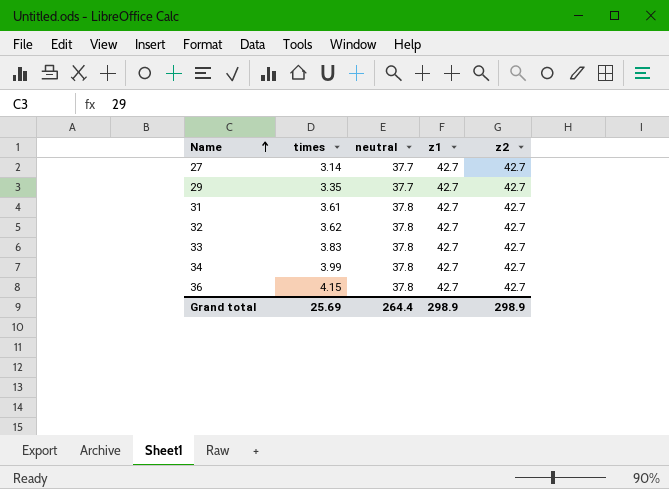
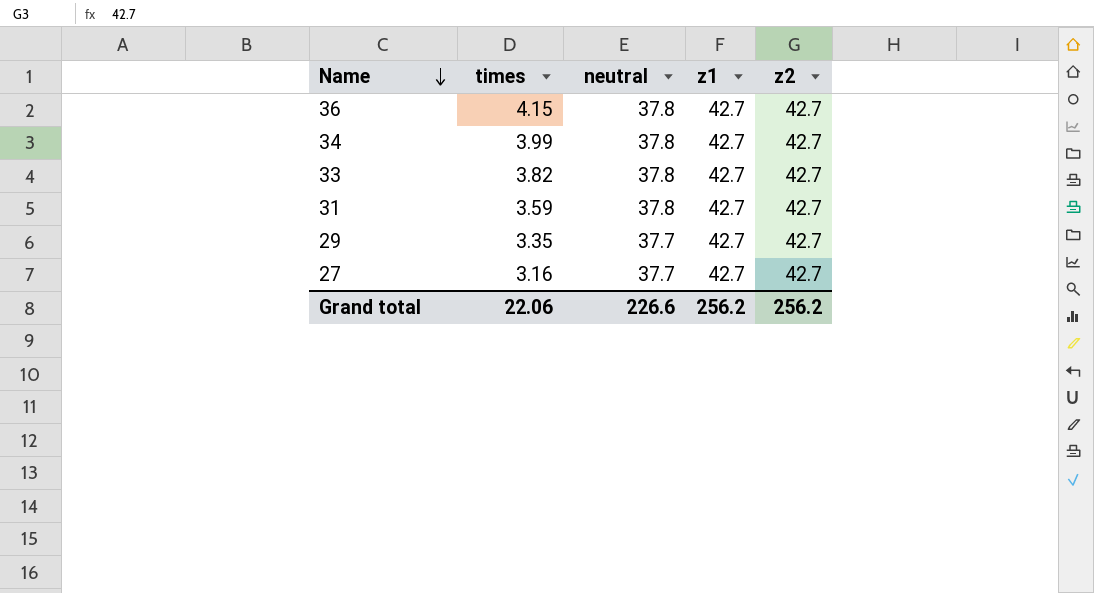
row order: Name ascending -> Name descending
row 32: 3.62 | 37.8 | 42.7 | 42.7 -> none
33 | times: 3.83 -> 3.82
31 | times: 3.61 -> 3.59
27 | times: 3.14 -> 3.16
Grand total | times: 25.69 -> 22.06
Grand total | neutral: 264.4 -> 226.6
Grand total | z1: 298.9 -> 256.2
Grand total | z2: 298.9 -> 256.2

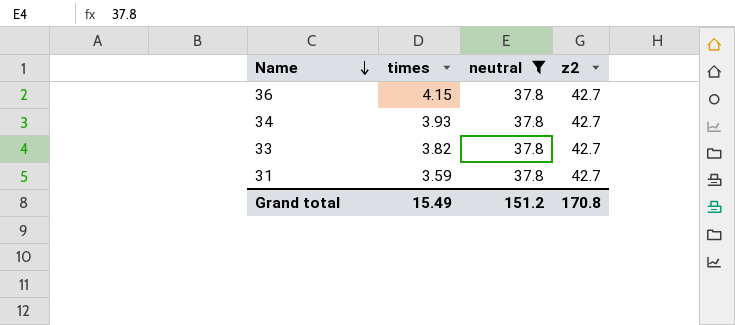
filter: none -> neutral = 37.8
column z1 | position: 4 -> none
34 | times: 3.99 -> 3.93
Grand total | times: 22.06 -> 15.49
Grand total | neutral: 226.6 -> 151.2
Grand total | z2: 256.2 -> 170.8

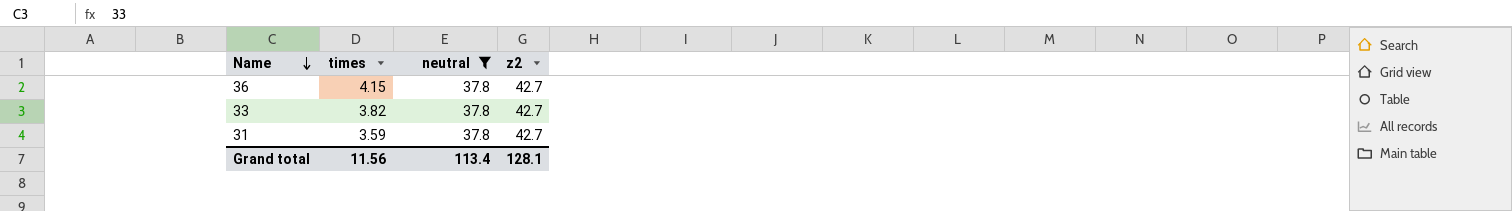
row 34: 3.93 | 37.8 | 42.7 -> none
Grand total | times: 15.49 -> 11.56
Grand total | neutral: 151.2 -> 113.4
Grand total | z2: 170.8 -> 128.1

